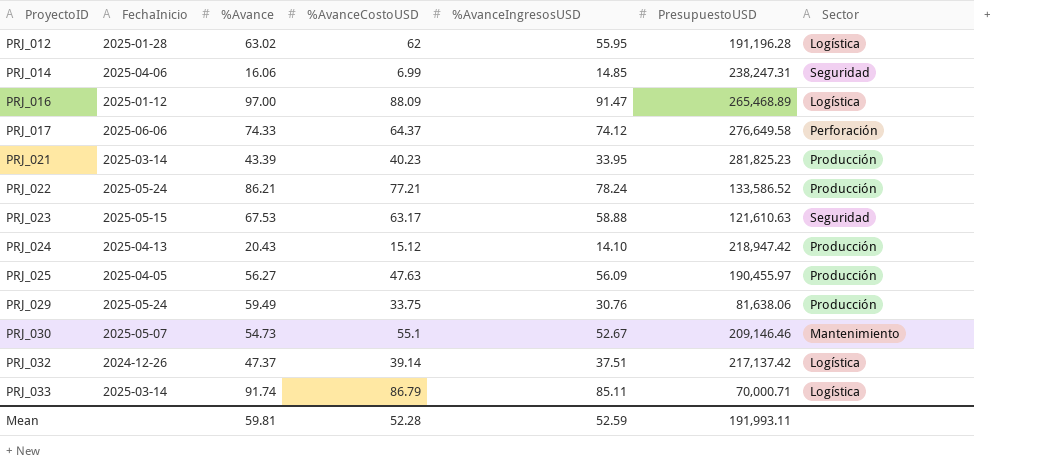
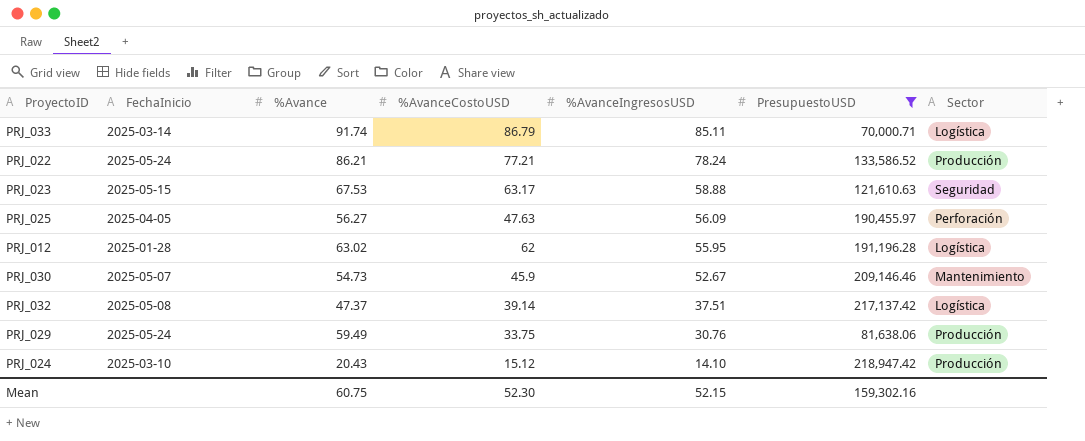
filter: none -> PresupuestoUSD <= 218,947.42
row order: ProyectoID ascending -> %AvanceIngresosUSD descending
PRJ_025 | Sector: Producción -> Perforación
PRJ_030 | %AvanceCostoUSD: 55.1 -> 45.9
PRJ_032 | FechaInicio: 2024-12-26 -> 2025-05-08
PRJ_024 | FechaInicio: 2025-04-13 -> 2025-03-10
Mean | %Avance: 59.81 -> 60.75
Mean | %AvanceCostoUSD: 52.28 -> 52.30
Mean | %AvanceIngresosUSD: 52.59 -> 52.15
Mean | PresupuestoUSD: 191,993.11 -> 159,302.16

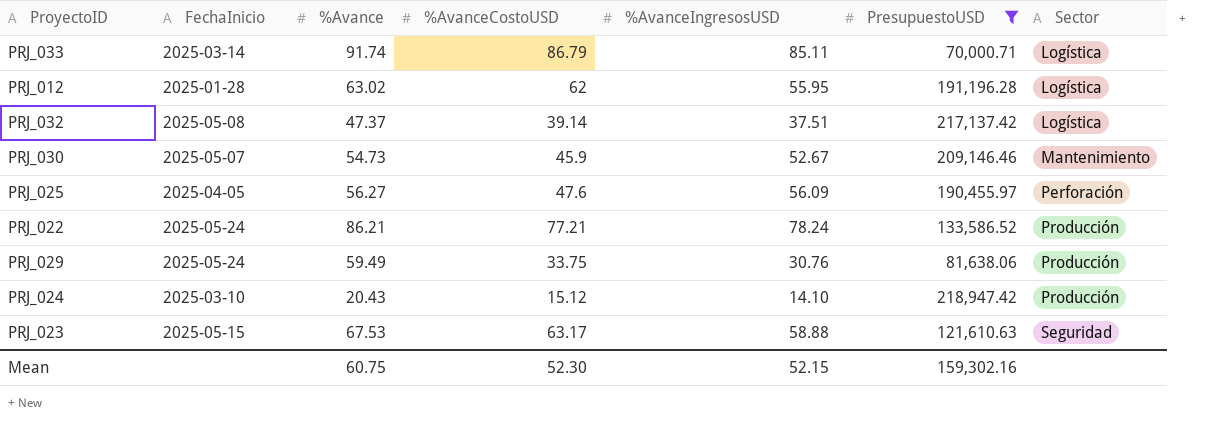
row order: %AvanceIngresosUSD descending -> Sector ascending
PRJ_025 | %AvanceCostoUSD: 47.63 -> 47.6

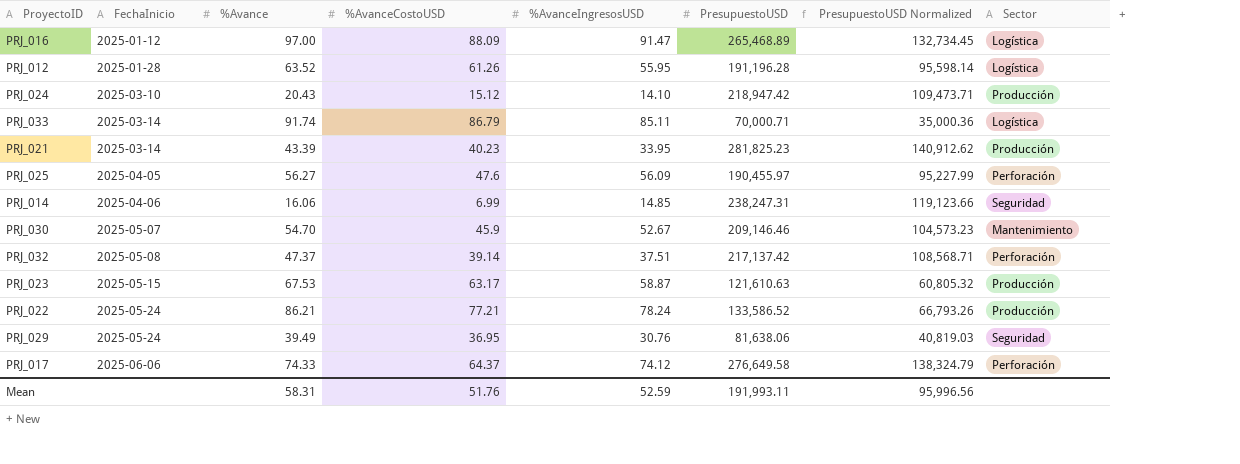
filter: PresupuestoUSD <= 218,947.42 -> none
row order: Sector ascending -> FechaInicio ascending
column PresupuestoUSD Normalized | formula: none -> [PresupuestoUSD] * 0.5
PRJ_012 | %Avance: 63.02 -> 63.52
PRJ_012 | %AvanceCostoUSD: 62 -> 61.26
PRJ_030 | %Avance: 54.73 -> 54.70
PRJ_032 | Sector: Logística -> Perforación
PRJ_023 | %AvanceIngresosUSD: 58.88 -> 58.87
PRJ_023 | Sector: Seguridad -> Producción
PRJ_029 | %Avance: 59.49 -> 39.49
PRJ_029 | %AvanceCostoUSD: 33.75 -> 36.95
PRJ_029 | Sector: Producción -> Seguridad
Mean | %Avance: 60.75 -> 58.31
Mean | %AvanceCostoUSD: 52.30 -> 51.76
Mean | %AvanceIngresosUSD: 52.15 -> 52.59
Mean | PresupuestoUSD: 159,302.16 -> 191,993.11

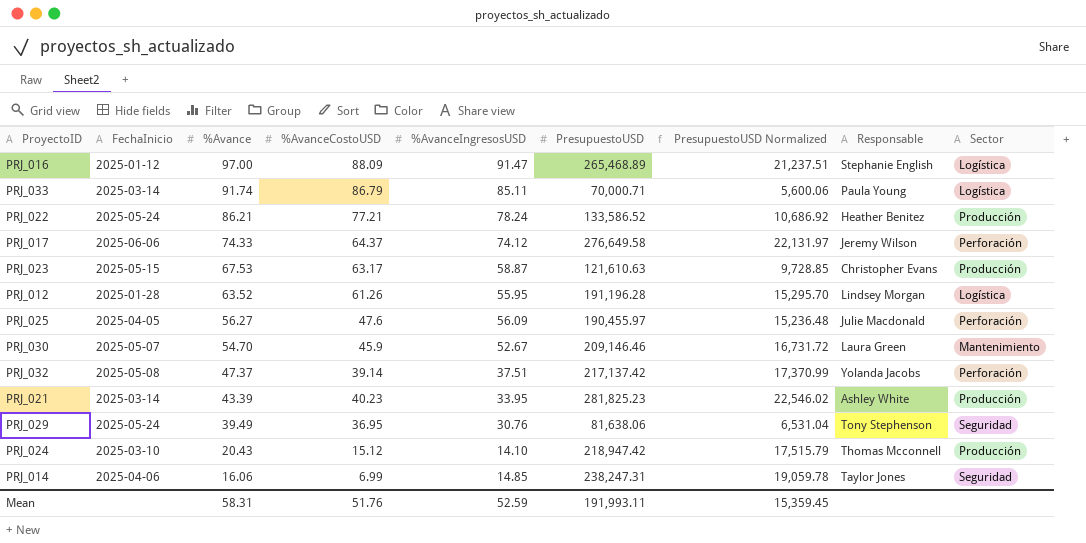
row order: FechaInicio ascending -> %Avance descending
column PresupuestoUSD Normalized | formula: [PresupuestoUSD] * 0.5 -> [PresupuestoUSD] * 0.08
column Responsable | position: none -> 8
Mean | PresupuestoUSD Normalized: 95,996.56 -> 15,359.45

